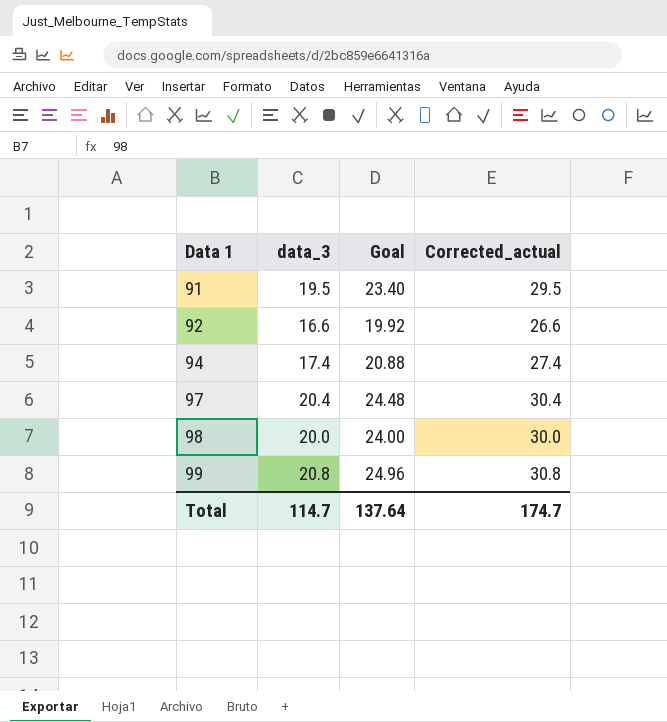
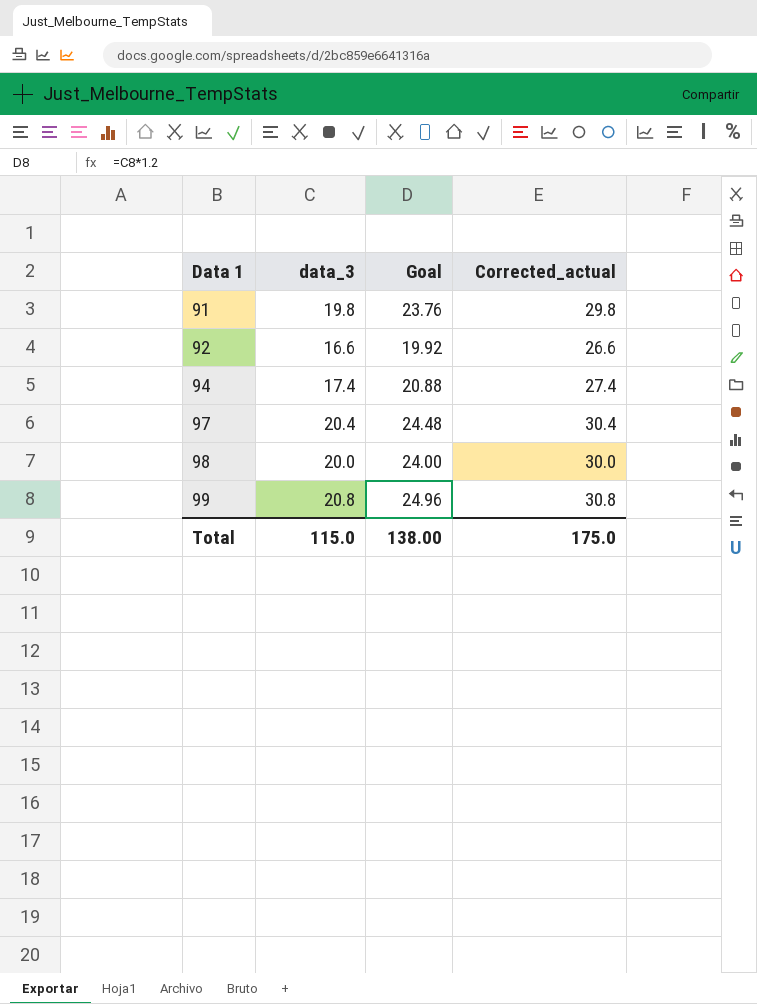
91 | data_3: 19.5 -> 19.8
91 | Goal: 23.40 -> 23.76
91 | Corrected_actual: 29.5 -> 29.8
Total | data_3: 114.7 -> 115.0
Total | Goal: 137.64 -> 138.00
Total | Corrected_actual: 174.7 -> 175.0

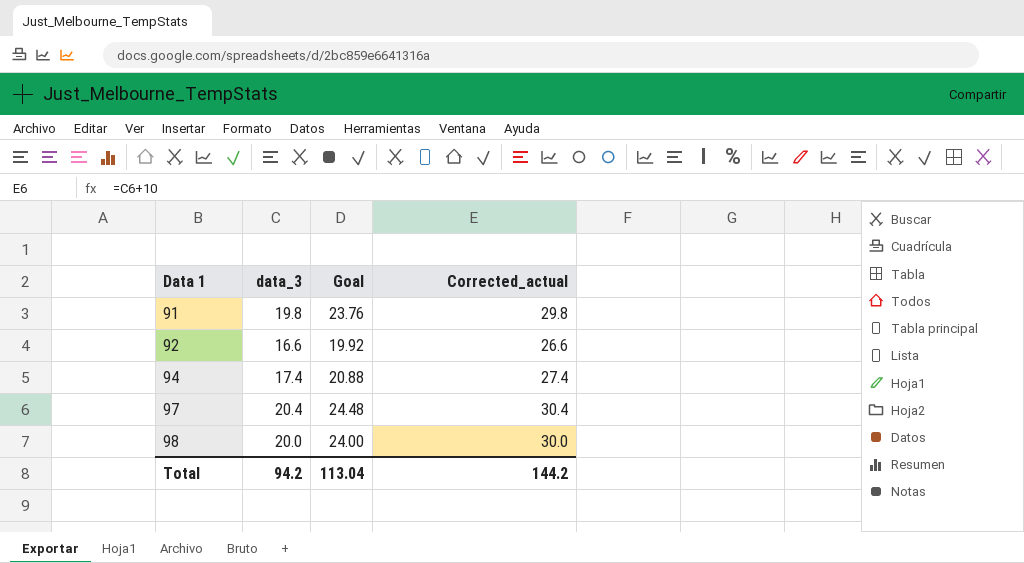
row 99: 20.8 | 24.96 | 30.8 -> none
Total | data_3: 115.0 -> 94.2
Total | Goal: 138.00 -> 113.04
Total | Corrected_actual: 175.0 -> 144.2

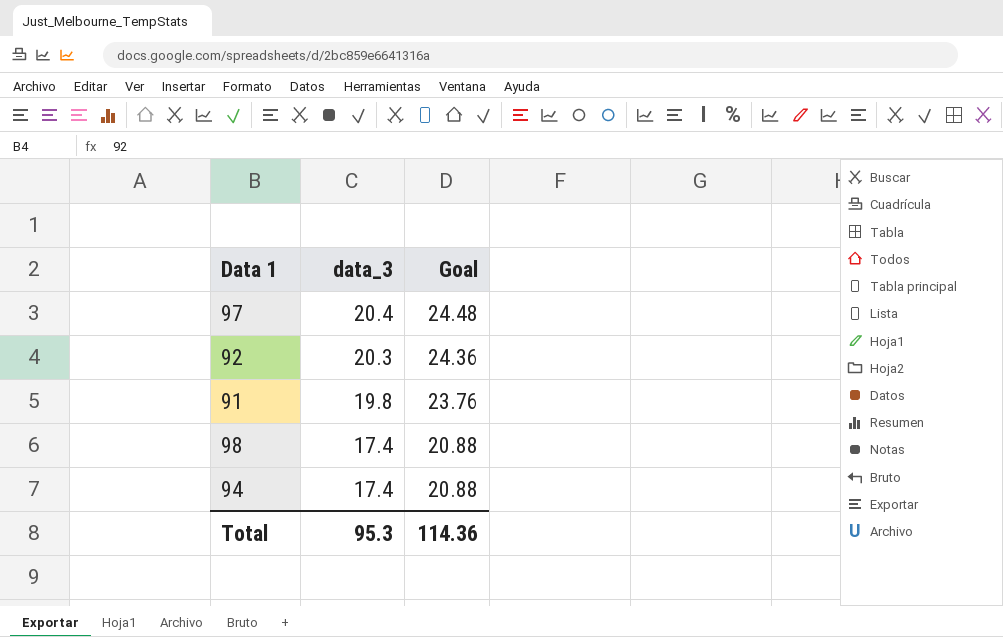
row order: Data 1 ascending -> data_3 descending
column Corrected_actual | formula: [data_3] + 10 -> none
92 | data_3: 16.6 -> 20.3
92 | Goal: 19.92 -> 24.36
98 | data_3: 20.0 -> 17.4
98 | Goal: 24.00 -> 20.88
Total | data_3: 94.2 -> 95.3
Total | Goal: 113.04 -> 114.36

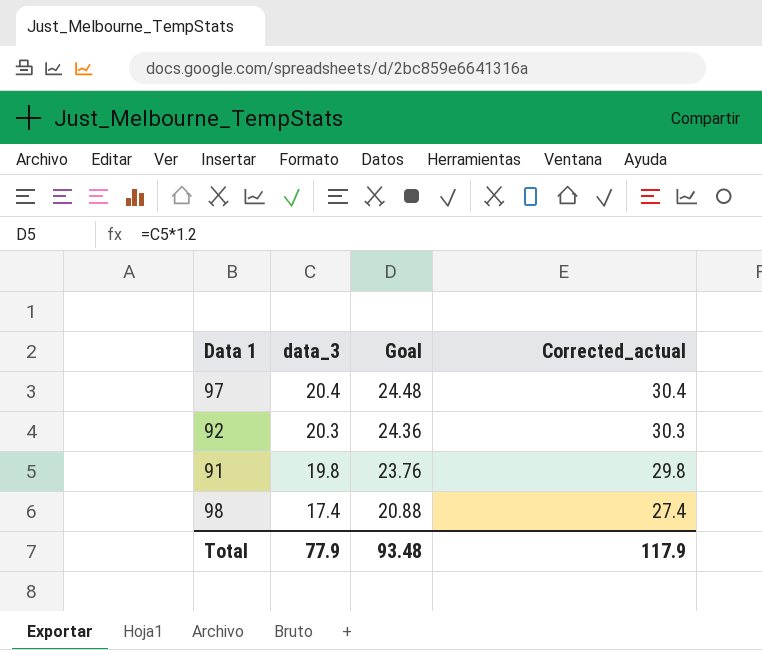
column Corrected_actual | formula: none -> [data_3] + 10
row 94: 17.4 | 20.88 -> none
Total | data_3: 95.3 -> 77.9
Total | Goal: 114.36 -> 93.48

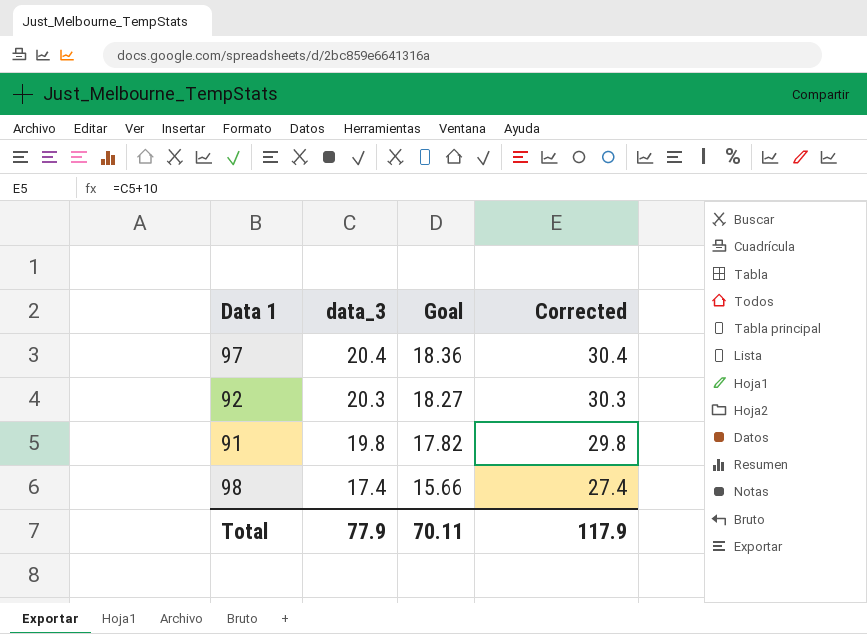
column Goal | formula: [data_3] * 1.2 -> [data_3] * 0.9
column name: Corrected_actual -> Corrected
Total | Goal: 93.48 -> 70.11

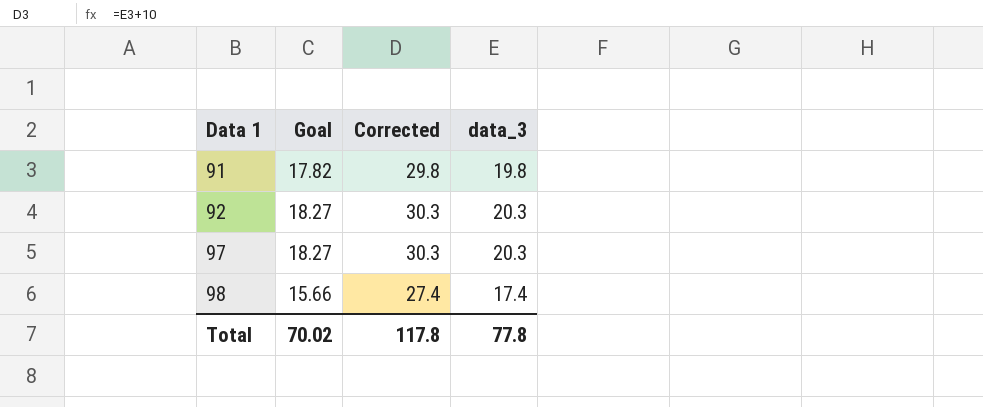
row order: data_3 descending -> Data 1 ascending
column data_3 | position: 2 -> 4
97 | Goal: 18.36 -> 18.27
97 | Corrected: 30.4 -> 30.3
97 | data_3: 20.4 -> 20.3
Total | Goal: 70.11 -> 70.02
Total | Corrected: 117.9 -> 117.8
Total | data_3: 77.9 -> 77.8

